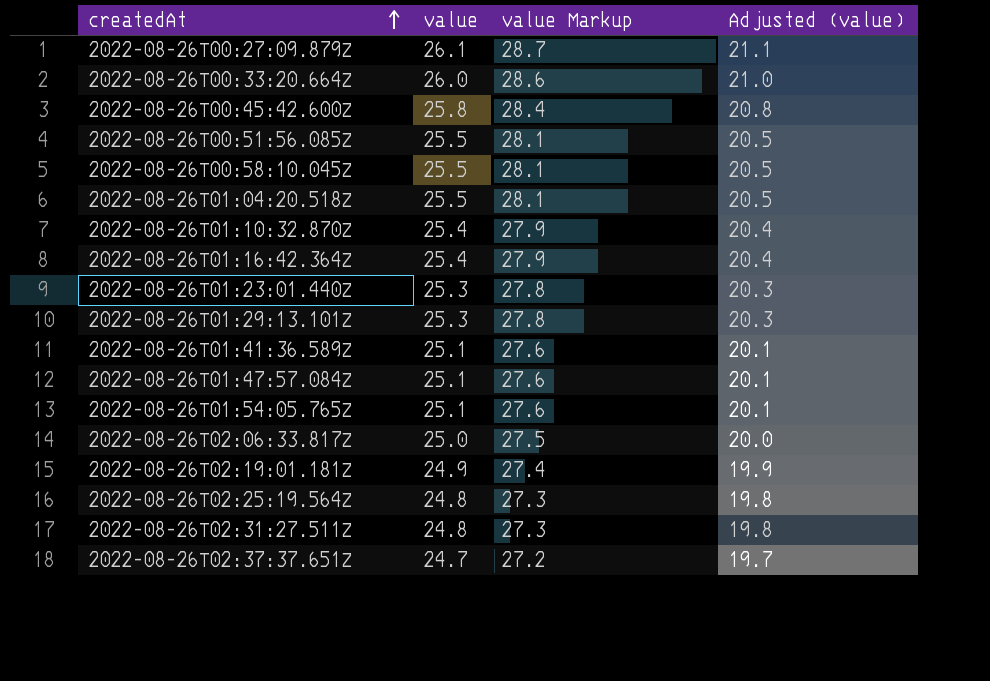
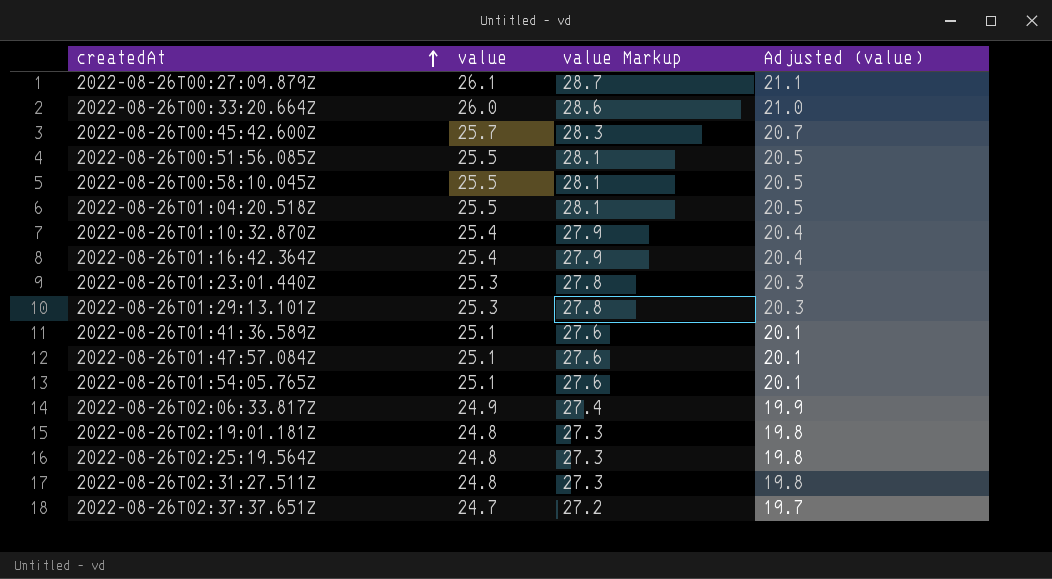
2022-08-26T00:45:42.600Z | value: 25.8 -> 25.7
2022-08-26T00:45:42.600Z | value Markup: 28.4 -> 28.3
2022-08-26T00:45:42.600Z | Adjusted (value): 20.8 -> 20.7
2022-08-26T02:06:33.817Z | value: 25.0 -> 24.9
2022-08-26T02:06:33.817Z | value Markup: 27.5 -> 27.4
2022-08-26T02:06:33.817Z | Adjusted (value): 20.0 -> 19.9
2022-08-26T02:19:01.181Z | value: 24.9 -> 24.8
2022-08-26T02:19:01.181Z | value Markup: 27.4 -> 27.3
2022-08-26T02:19:01.181Z | Adjusted (value): 19.9 -> 19.8

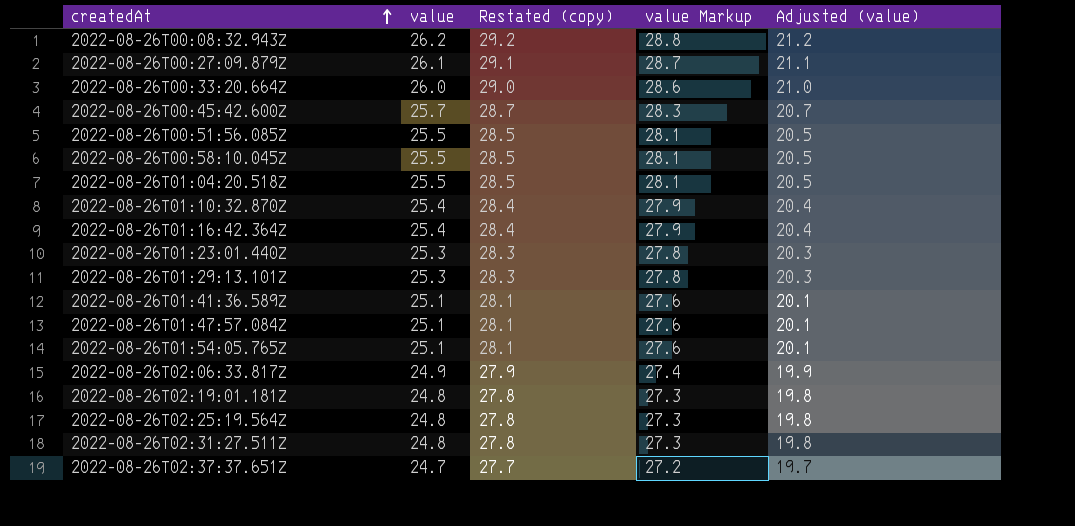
column Restated (copy) | formula: none -> [value] + 3
row 2022-08-26T00:08:32.943Z: none -> 26.2 | 29.2 | 28.8 | 21.2

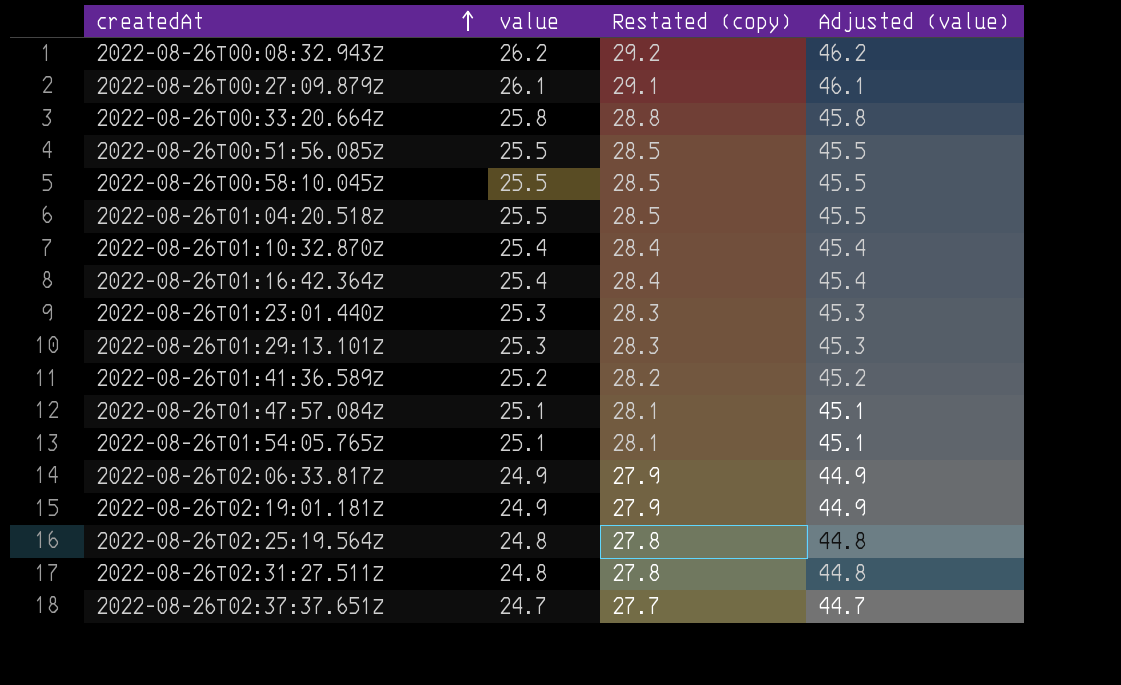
column value Markup | formula: [value] * 1.1 -> none
column Adjusted (value) | formula: [value] - 5 -> [value] + 20
row 2022-08-26T00:45:42.600Z: 25.7 | 28.7 | 28.3 | 20.7 -> none
2022-08-26T00:33:20.664Z | value: 26.0 -> 25.8
2022-08-26T00:33:20.664Z | Restated (copy): 29.0 -> 28.8
2022-08-26T01:41:36.589Z | value: 25.1 -> 25.2
2022-08-26T01:41:36.589Z | Restated (copy): 28.1 -> 28.2
2022-08-26T02:19:01.181Z | value: 24.8 -> 24.9
2022-08-26T02:19:01.181Z | Restated (copy): 27.8 -> 27.9

